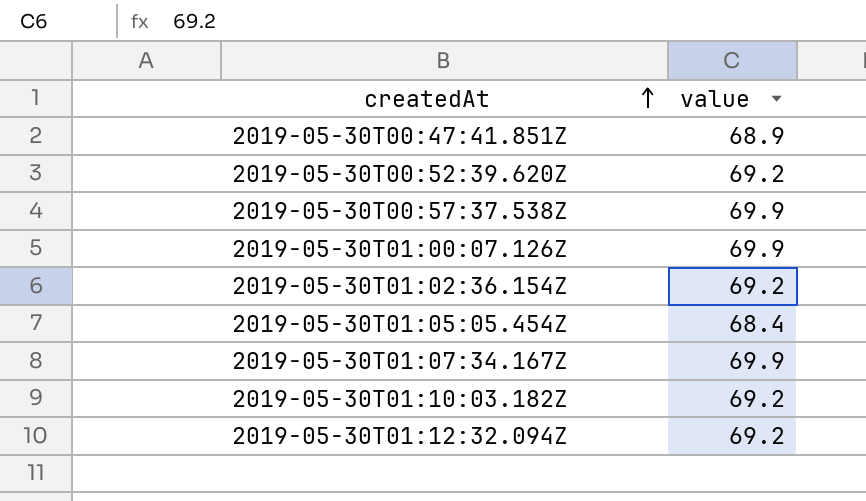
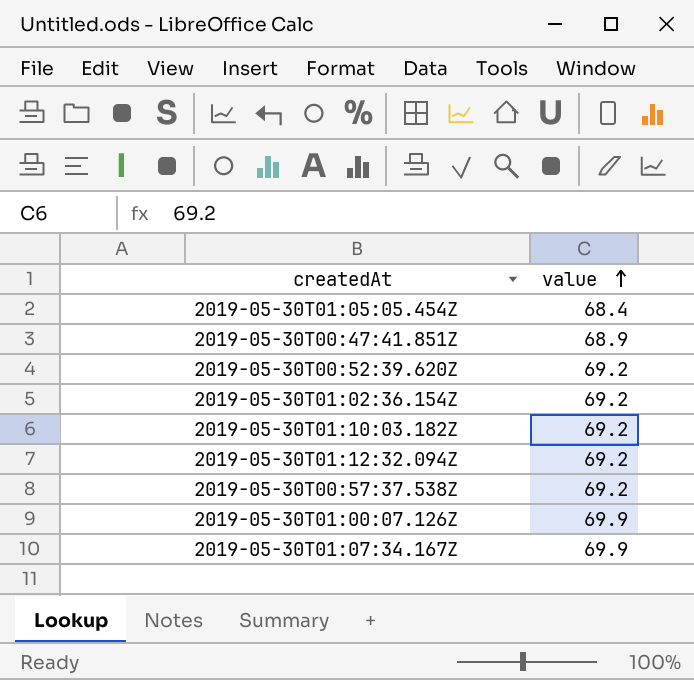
row order: createdAt ascending -> value ascending
2019-05-30T00:57:37.538Z | value: 69.9 -> 69.2

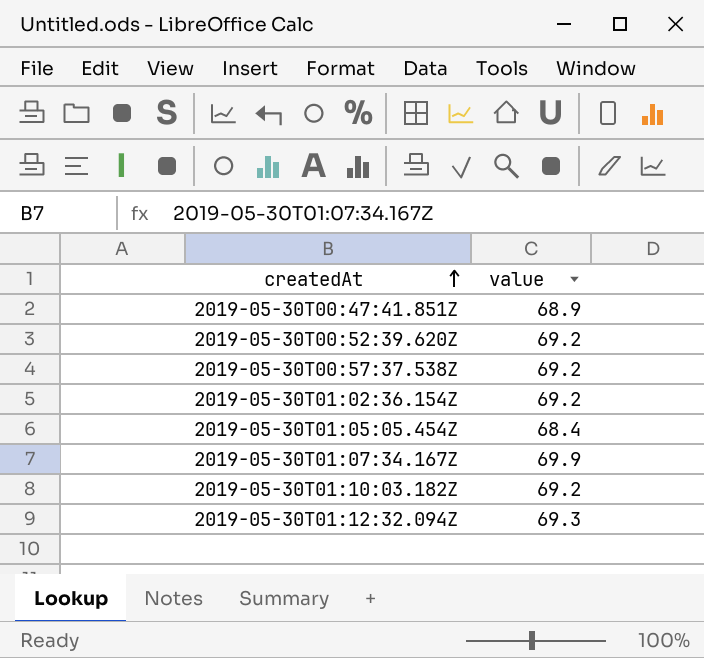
row order: value ascending -> createdAt ascending
row 2019-05-30T01:00:07.126Z: 69.9 -> none
2019-05-30T01:12:32.094Z | value: 69.2 -> 69.3

